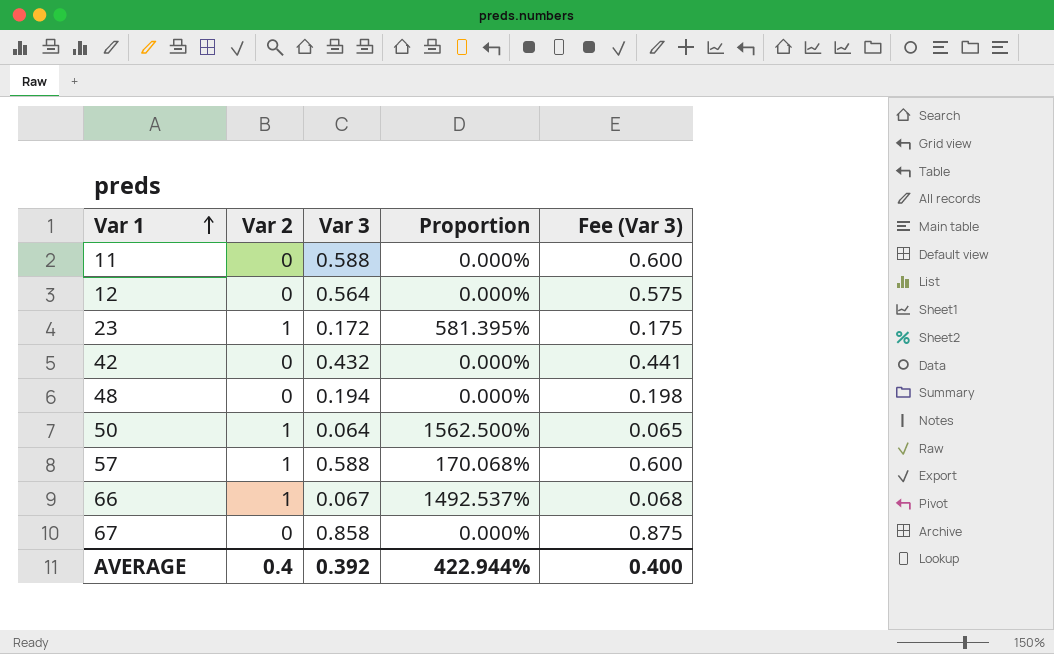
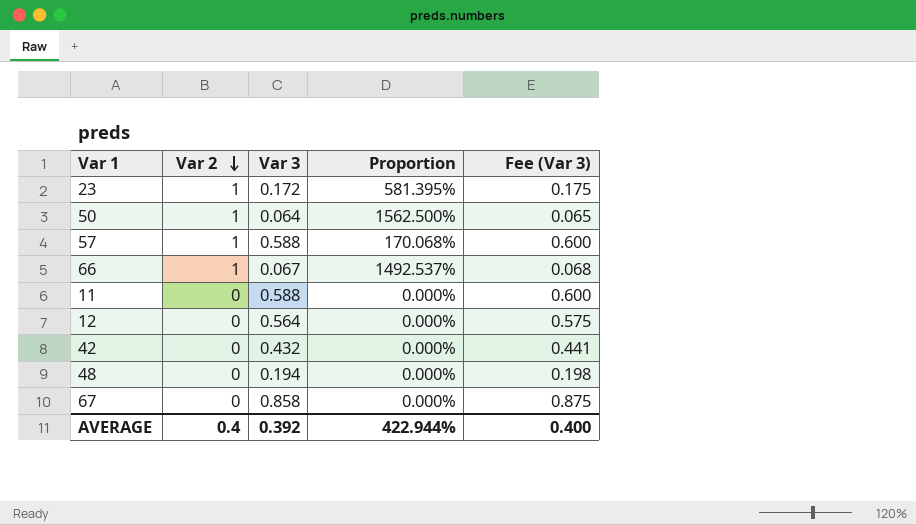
row order: Var 1 ascending -> Var 2 descending

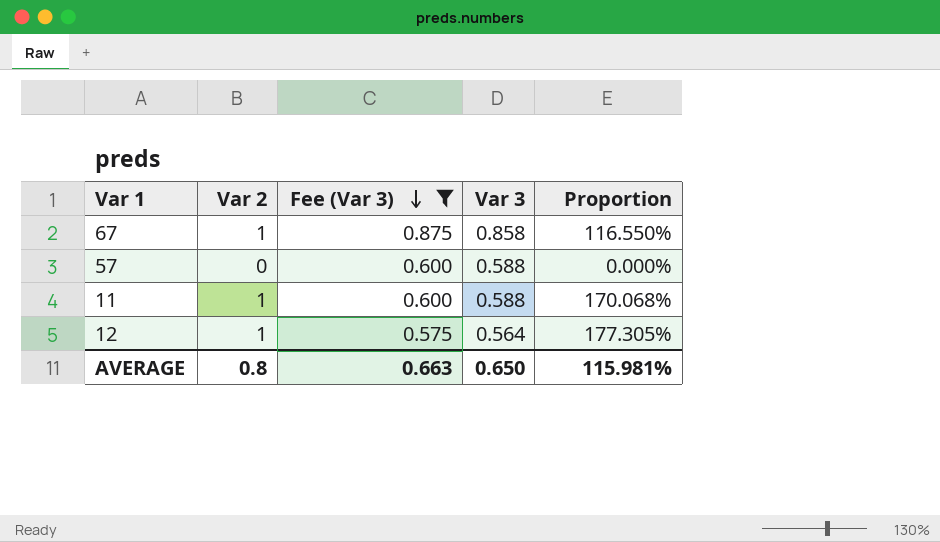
filter: none -> Fee (Var 3) >= 0.575
row order: Var 2 descending -> Fee (Var 3) descending
column Fee (Var 3) | position: 5 -> 3
67 | Var 2: 0 -> 1
67 | Proportion: 0.000% -> 116.550%
57 | Var 2: 1 -> 0
57 | Proportion: 170.068% -> 0.000%
11 | Var 2: 0 -> 1
11 | Proportion: 0.000% -> 170.068%
12 | Var 2: 0 -> 1
12 | Proportion: 0.000% -> 177.305%
AVERAGE | Var 2: 0.4 -> 0.8
AVERAGE | Fee (Var 3): 0.400 -> 0.663
AVERAGE | Var 3: 0.392 -> 0.650
AVERAGE | Proportion: 422.944% -> 115.981%

